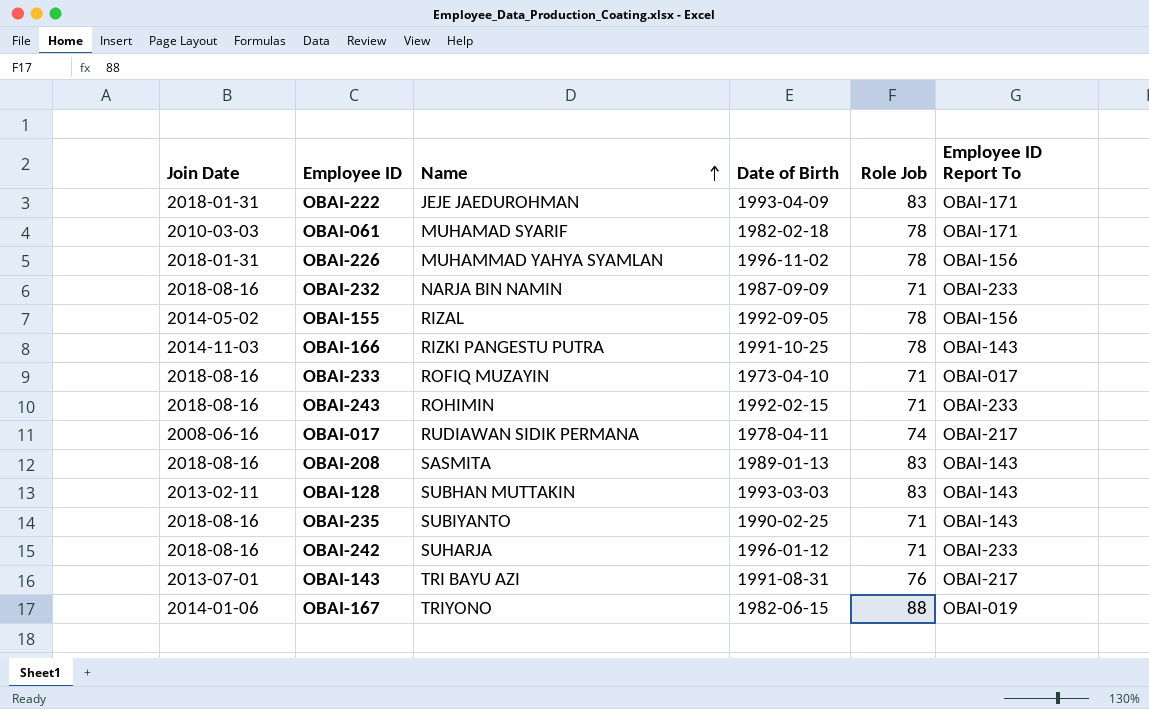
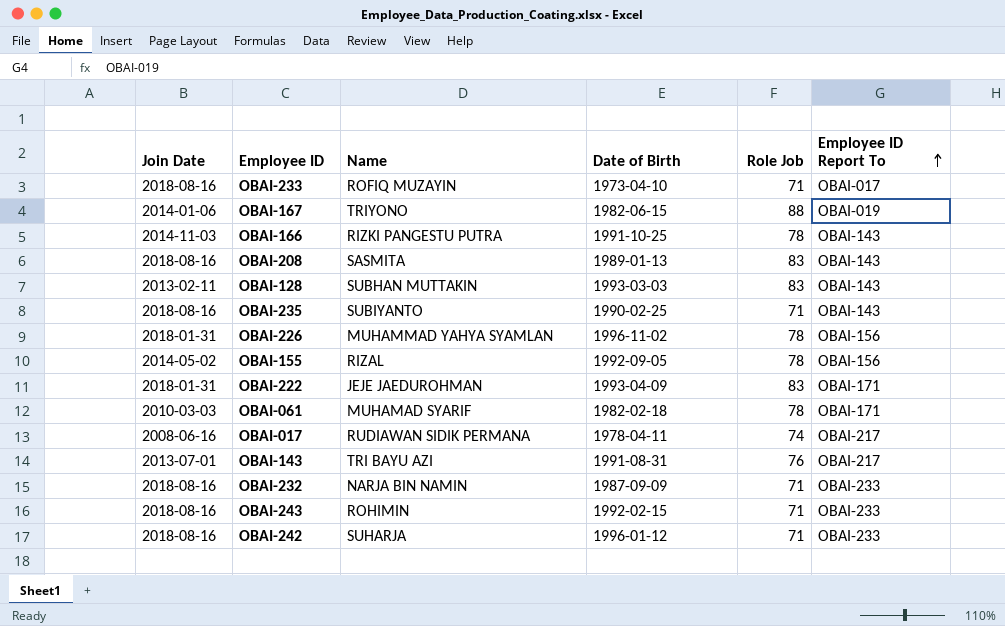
row order: Name ascending -> Employee ID Report To ascending

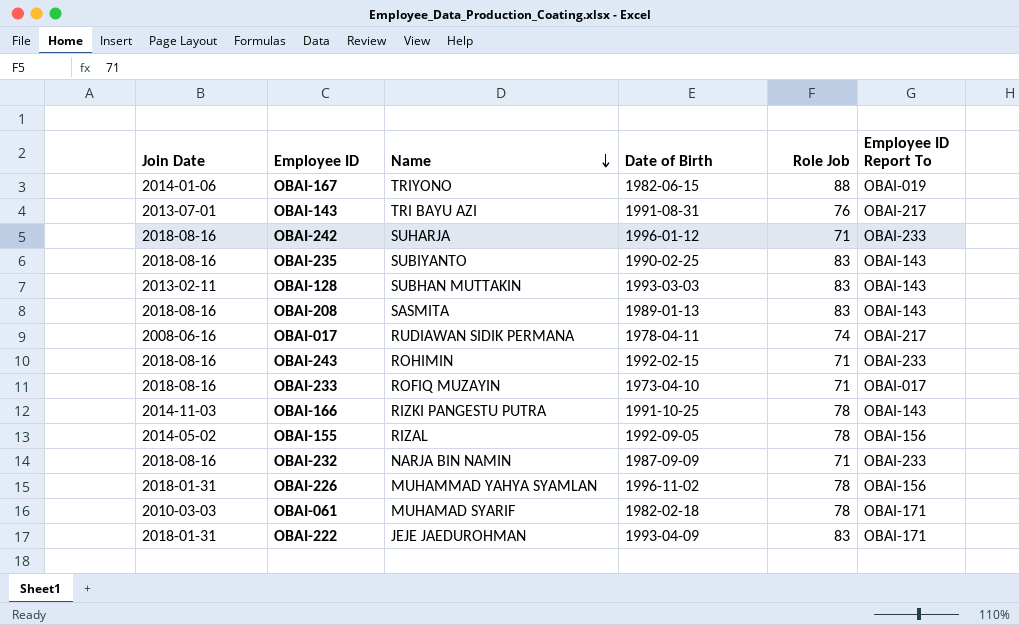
row order: Employee ID Report To ascending -> Name descending
OBAI-235 | Role Job: 71 -> 83

